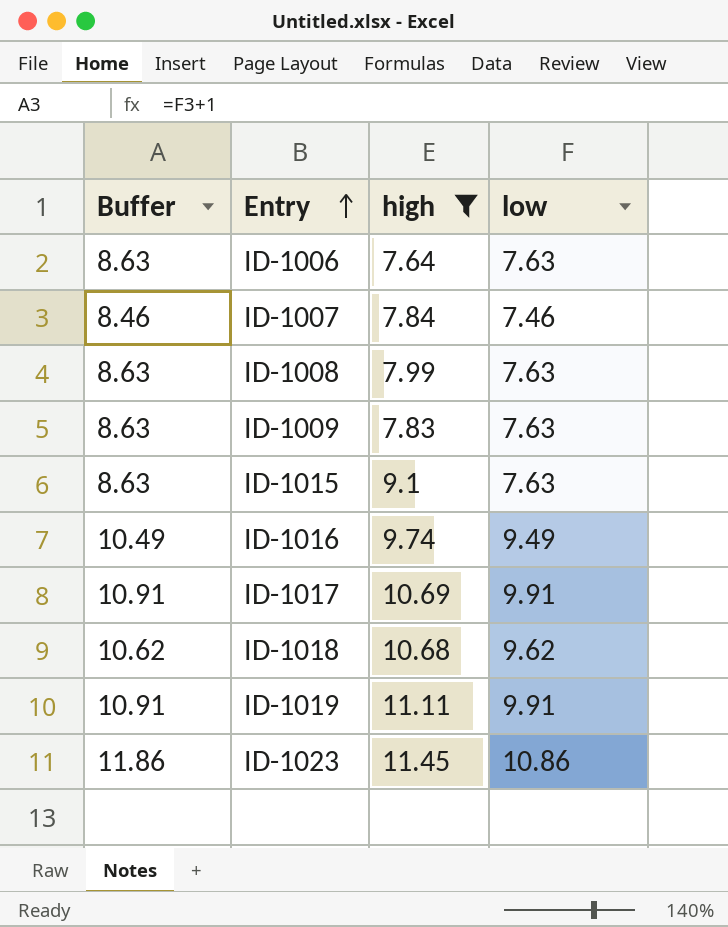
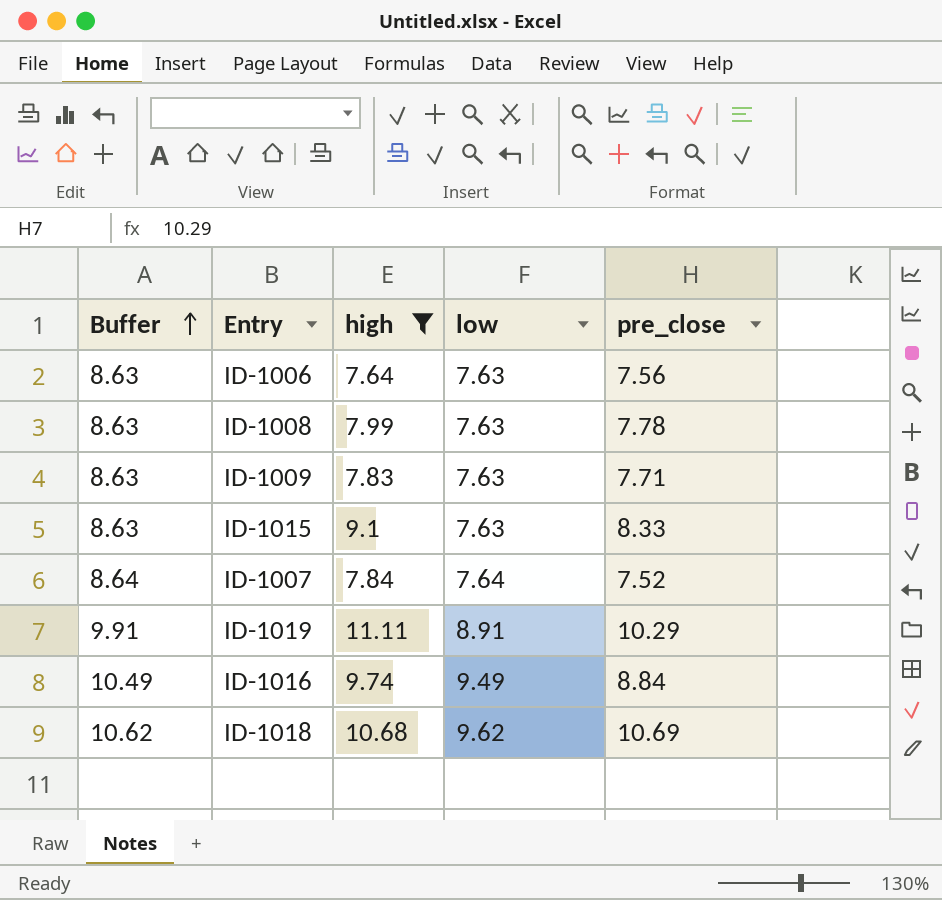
row order: Entry ascending -> Buffer ascending
column pre_close | position: none -> 5
row ID-1017: 10.91 | 10.69 | 9.91 -> none
row ID-1023: 11.86 | 11.45 | 10.86 -> none
ID-1007 | Buffer: 8.46 -> 8.64
ID-1007 | low: 7.46 -> 7.64
ID-1019 | Buffer: 10.91 -> 9.91
ID-1019 | low: 9.91 -> 8.91

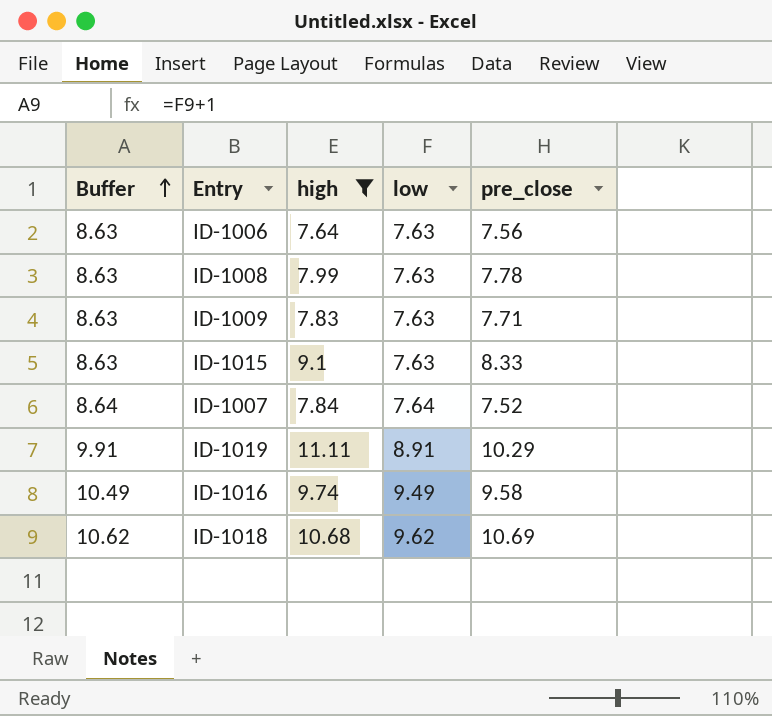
ID-1016 | pre_close: 8.84 -> 9.58

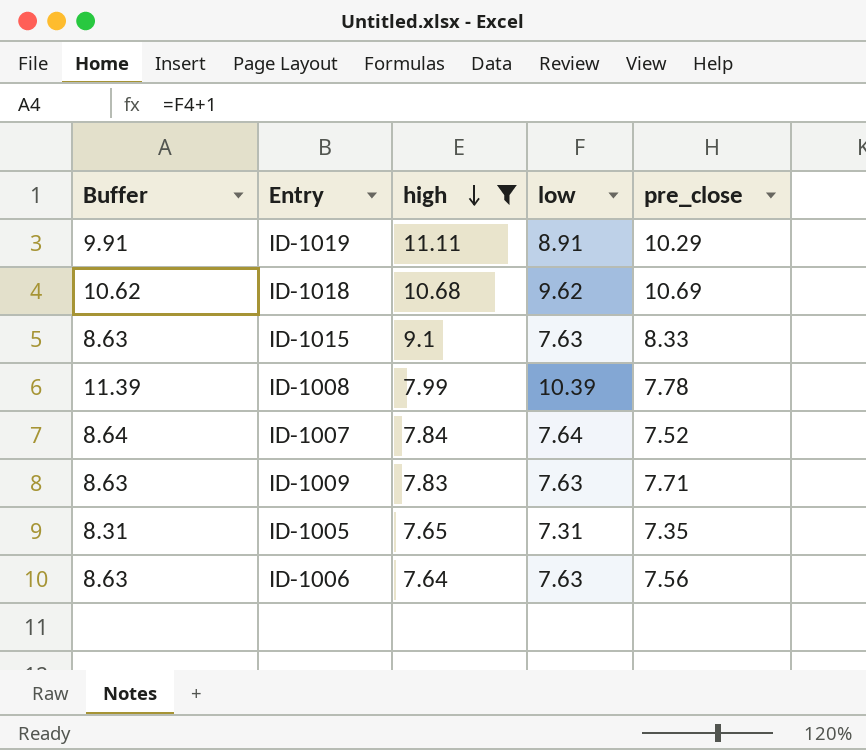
row order: Buffer ascending -> high descending
row ID-1016: 10.49 | 9.74 | 9.49 | 9.58 -> none
ID-1008 | Buffer: 8.63 -> 11.39
ID-1008 | low: 7.63 -> 10.39
row ID-1005: none -> 8.31 | 7.65 | 7.31 | 7.35

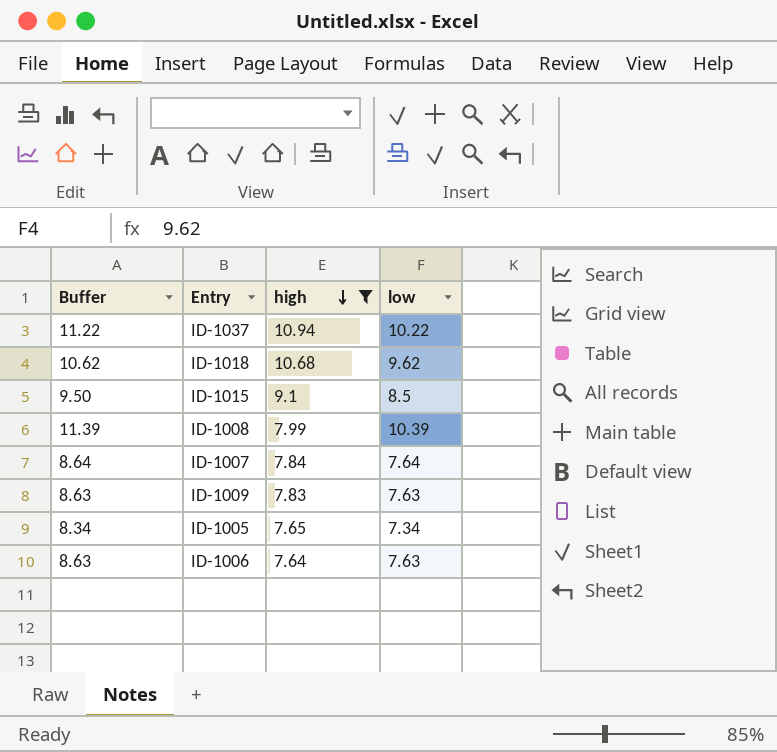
column pre_close | position: 5 -> none
row ID-1019: 9.91 | 11.11 | 8.91 | 10.29 -> none
row ID-1037: none -> 11.22 | 10.94 | 10.22
ID-1015 | Buffer: 8.63 -> 9.50
ID-1015 | low: 7.63 -> 8.5
ID-1005 | Buffer: 8.31 -> 8.34
ID-1005 | low: 7.31 -> 7.34

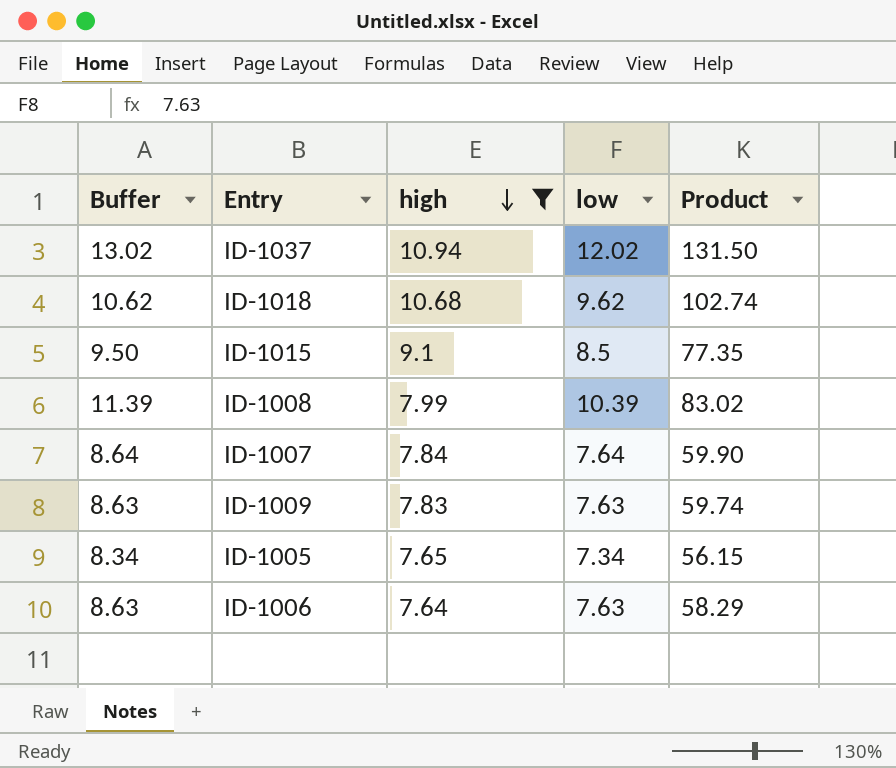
column Product | formula: none -> [high] * [low]
ID-1037 | Buffer: 11.22 -> 13.02
ID-1037 | low: 10.22 -> 12.02

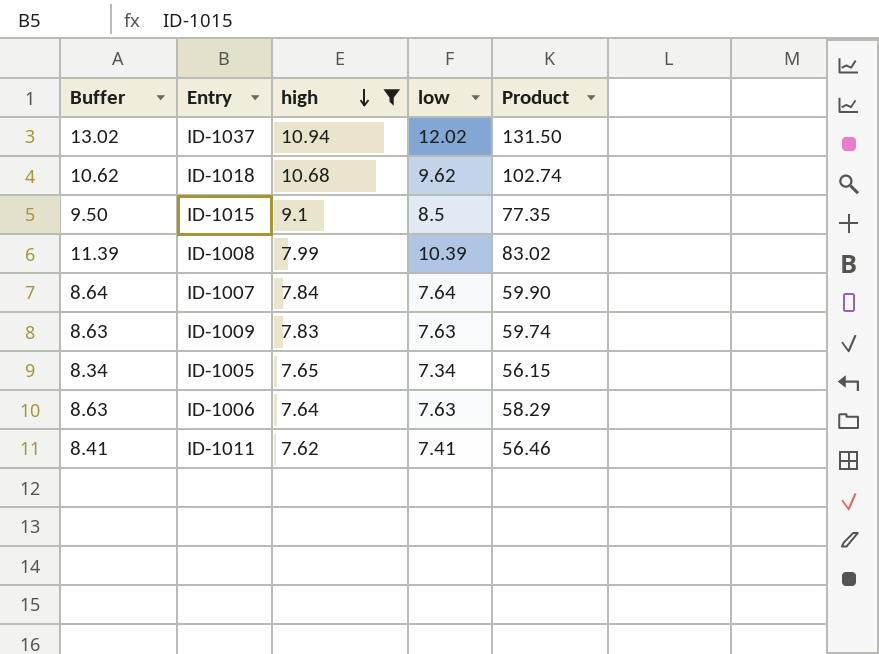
row ID-1011: none -> 8.41 | 7.62 | 7.41 | 56.46

